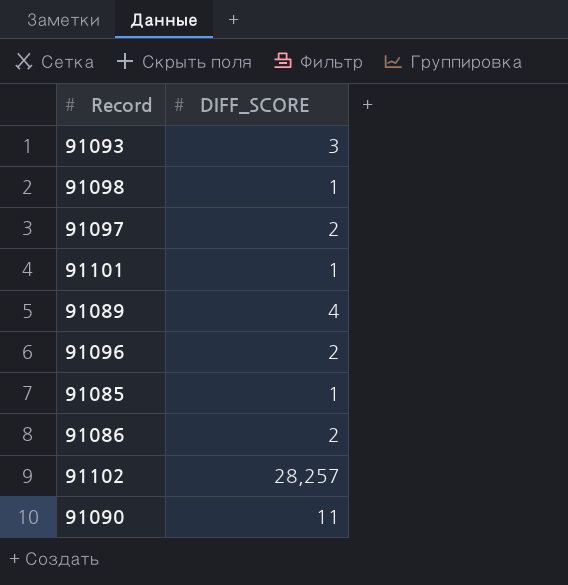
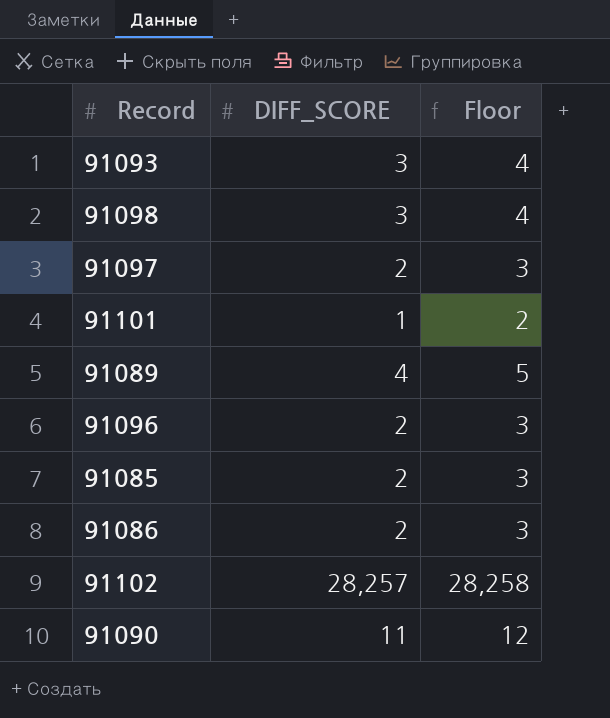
column Floor | formula: none -> [DIFF_SCORE] + 1
91098 | DIFF_SCORE: 1 -> 3
91085 | DIFF_SCORE: 1 -> 2

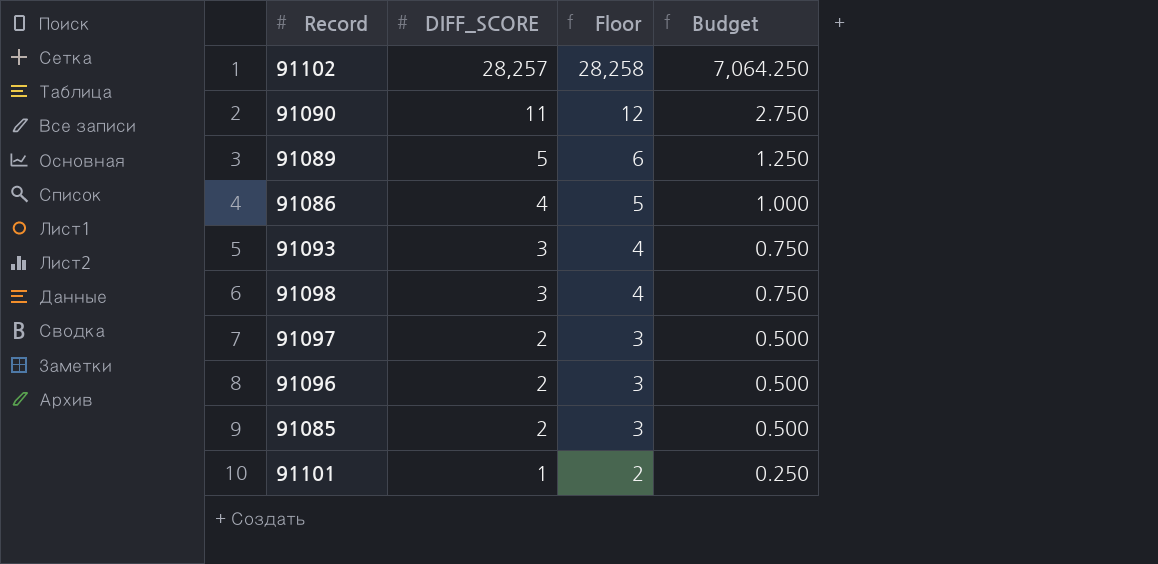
row order: none -> DIFF_SCORE descending
column Budget | formula: none -> [DIFF_SCORE] * 0.25
91089 | DIFF_SCORE: 4 -> 5
91089 | Floor: 5 -> 6
91086 | DIFF_SCORE: 2 -> 4
91086 | Floor: 3 -> 5

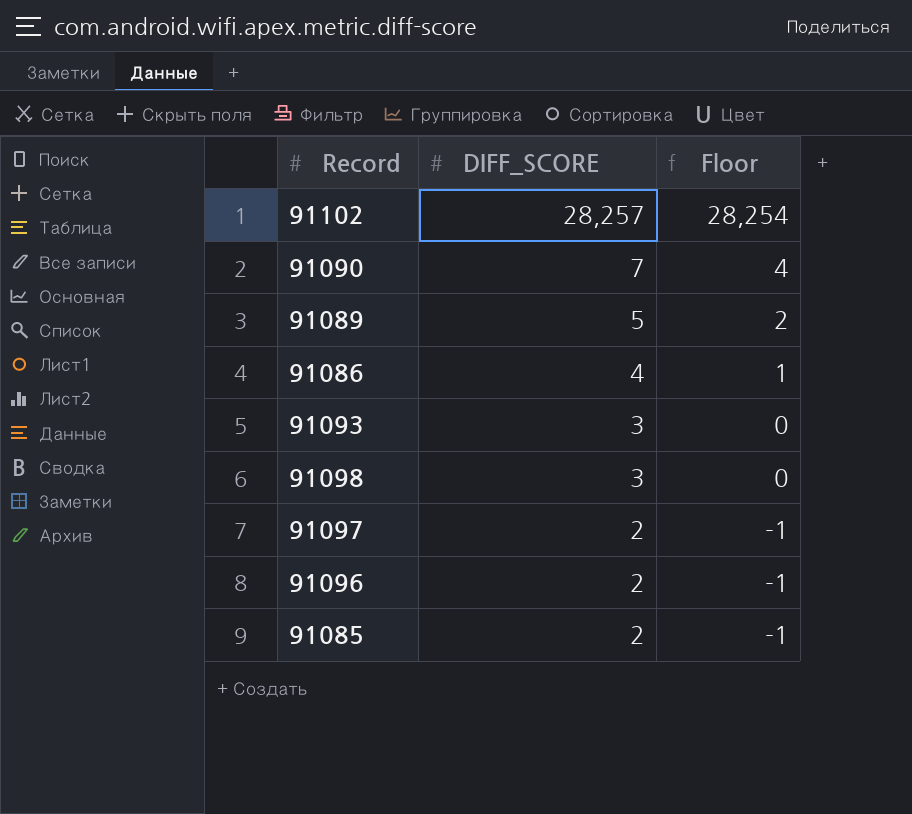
column Budget | formula: [DIFF_SCORE] * 0.25 -> none
column Floor | formula: [DIFF_SCORE] + 1 -> [DIFF_SCORE] - 3
row 91101: 1 | 2 | 0.250 -> none
91090 | DIFF_SCORE: 11 -> 7

